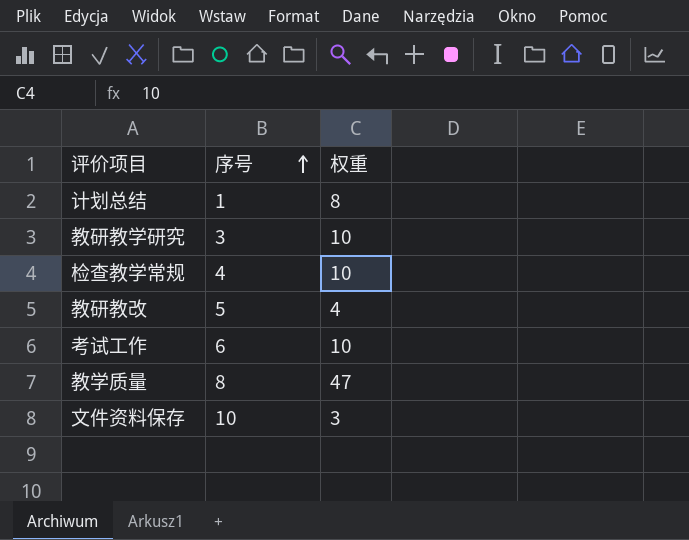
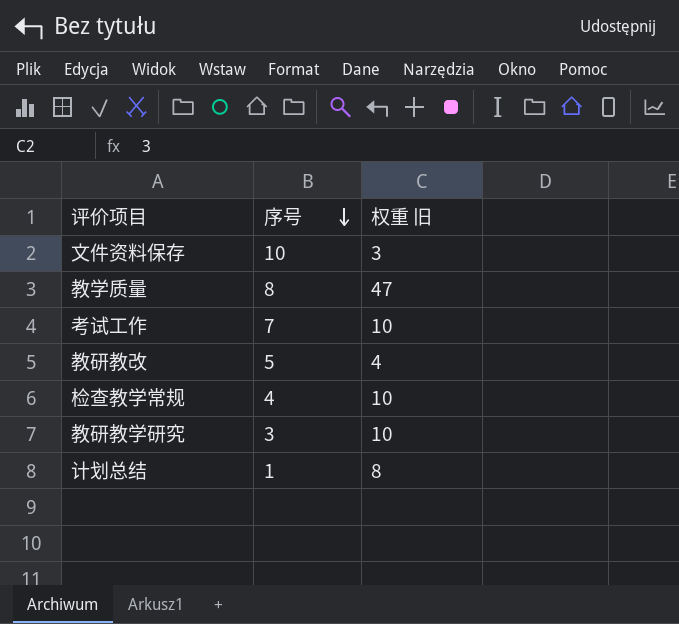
row order: 序号 ascending -> 序号 descending
column name: 权重 -> 权重 旧
考试工作 | 序号: 6 -> 7

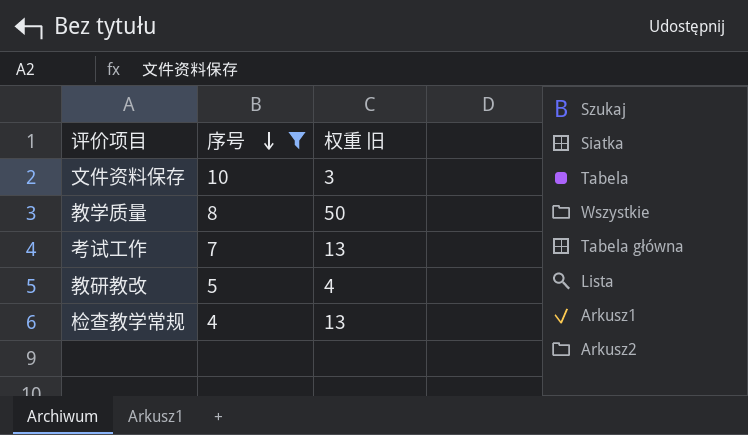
filter: none -> 序号 >= 4
教学质量 | 权重 旧: 47 -> 50
考试工作 | 权重 旧: 10 -> 13
检查教学常规 | 权重 旧: 10 -> 13

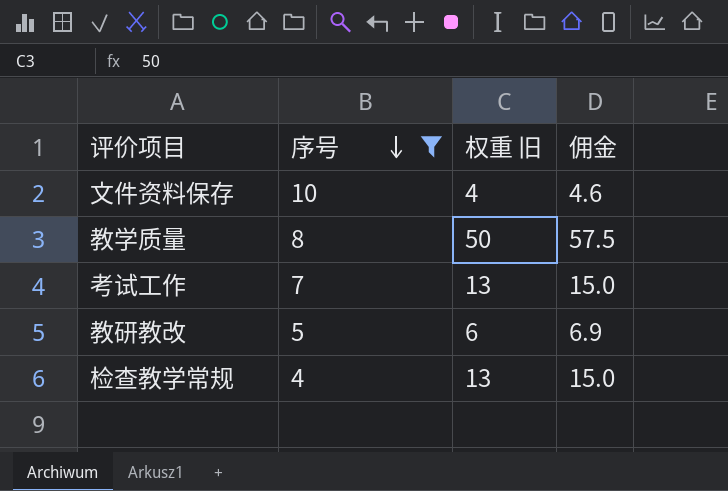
column 佣金 | formula: none -> [权重 旧] * 1.15
文件资料保存 | 权重 旧: 3 -> 4
教研教改 | 权重 旧: 4 -> 6

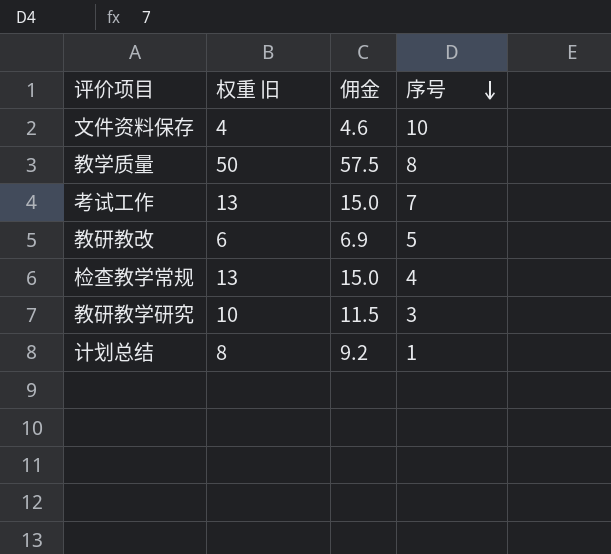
filter: 序号 >= 4 -> none
column 序号 | position: 2 -> 4

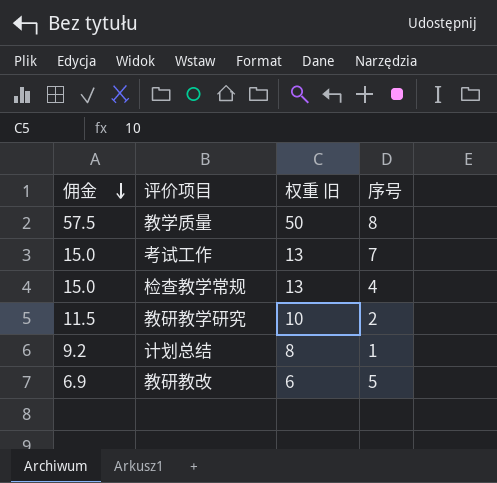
row order: 序号 descending -> 佣金 descending
column 佣金 | position: 3 -> 1
row 文件资料保存: 4 | 4.6 | 10 -> none
教研教学研究 | 序号: 3 -> 2

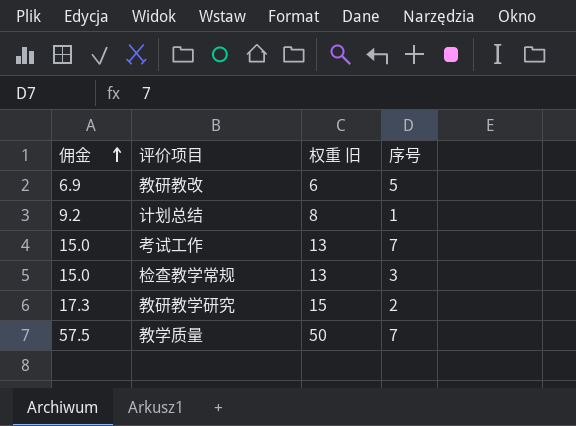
row order: 佣金 descending -> 佣金 ascending
检查教学常规 | 序号: 4 -> 3
教研教学研究 | 佣金: 11.5 -> 17.3
教研教学研究 | 权重 旧: 10 -> 15
教学质量 | 序号: 8 -> 7

